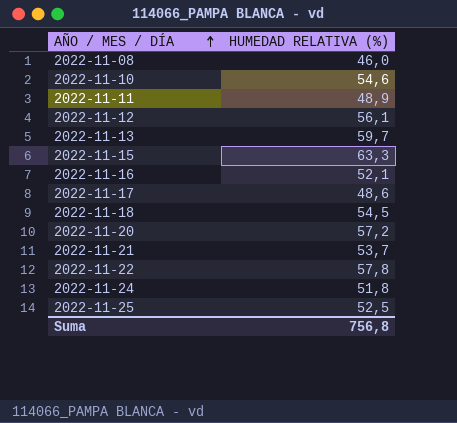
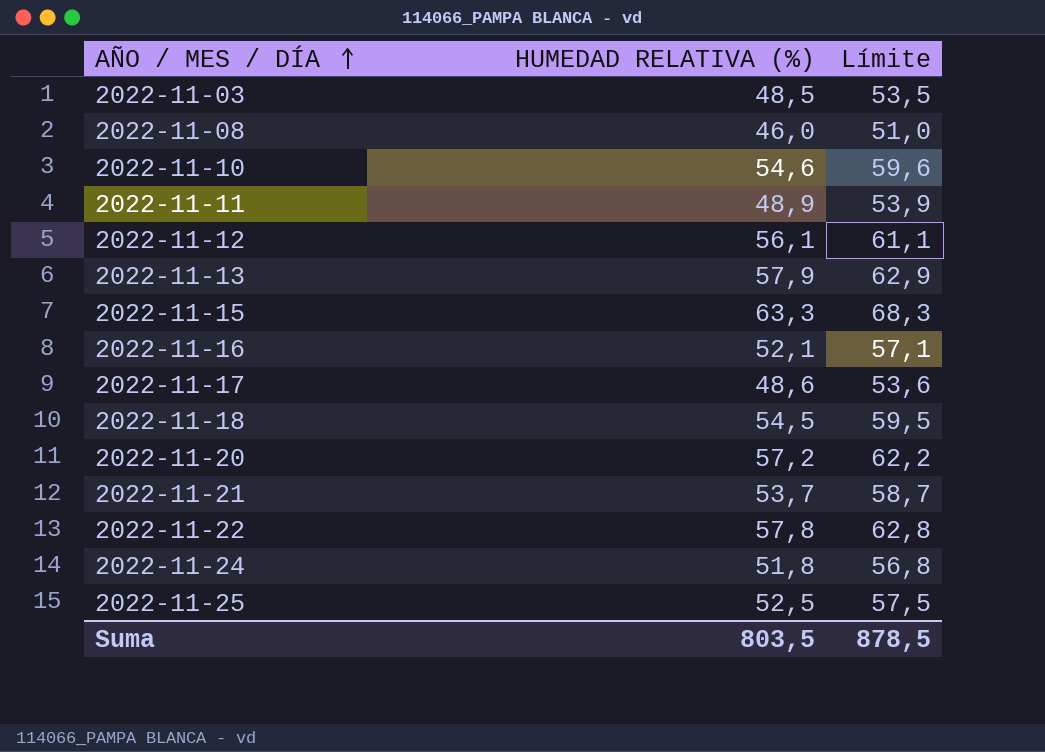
column Límite | formula: none -> [HUMEDAD RELATIVA (%)] + 5
row 2022-11-03: none -> 48,5 | 53,5
2022-11-13 | HUMEDAD RELATIVA (%): 59,7 -> 57,9
Suma | HUMEDAD RELATIVA (%): 756,8 -> 803,5

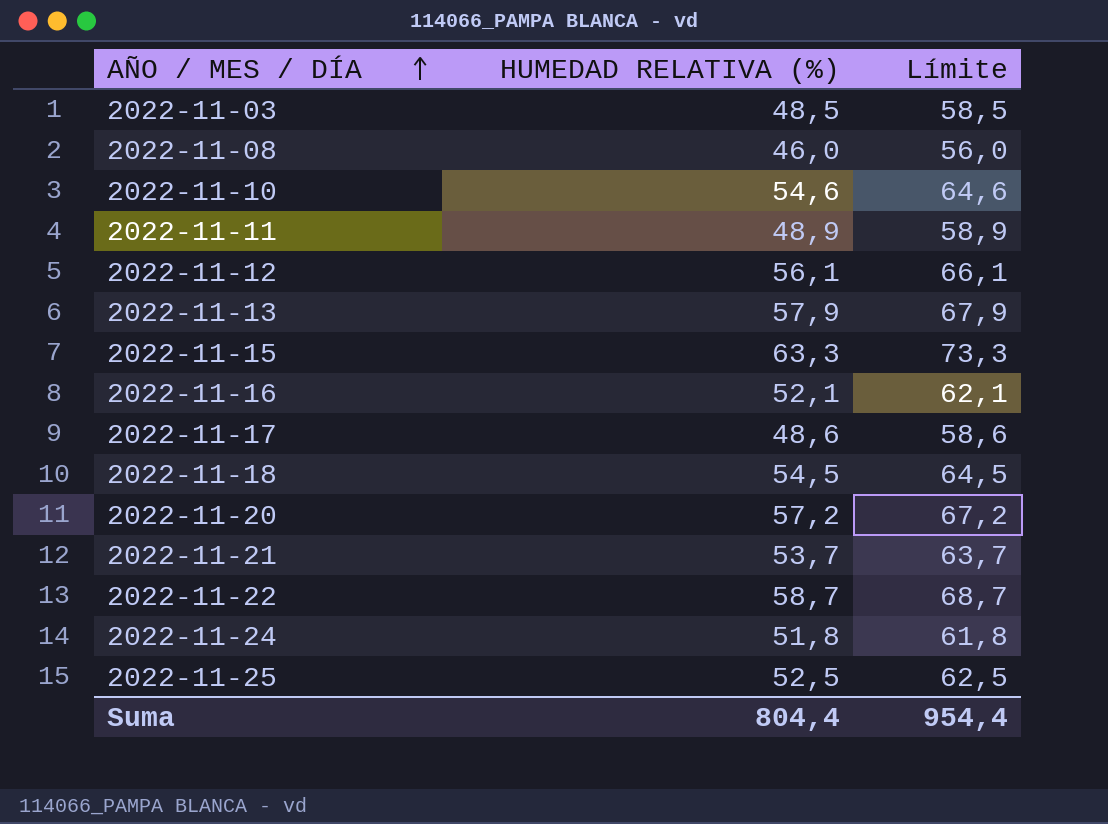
column Límite | formula: [HUMEDAD RELATIVA (%)] + 5 -> [HUMEDAD RELATIVA (%)] + 10
2022-11-22 | HUMEDAD RELATIVA (%): 57,8 -> 58,7
Suma | HUMEDAD RELATIVA (%): 803,5 -> 804,4
Suma | Límite: 878,5 -> 954,4

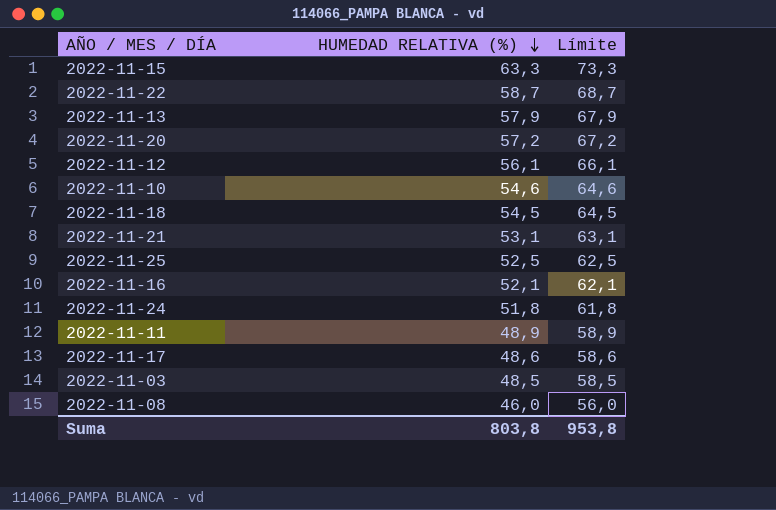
row order: AÑO / MES / DÍA ascending -> HUMEDAD RELATIVA (%) descending
2022-11-21 | HUMEDAD RELATIVA (%): 53,7 -> 53,1
2022-11-21 | Límite: 63,7 -> 63,1
Suma | HUMEDAD RELATIVA (%): 804,4 -> 803,8
Suma | Límite: 954,4 -> 953,8

